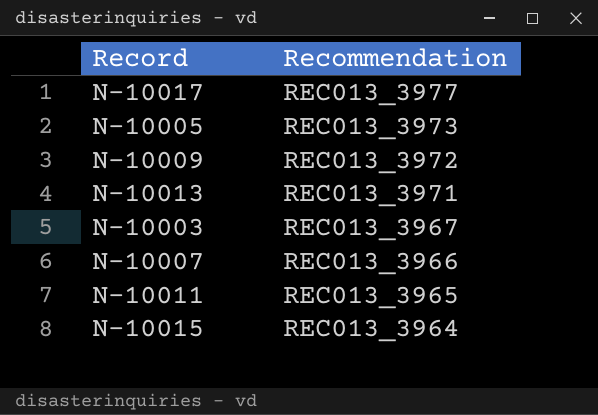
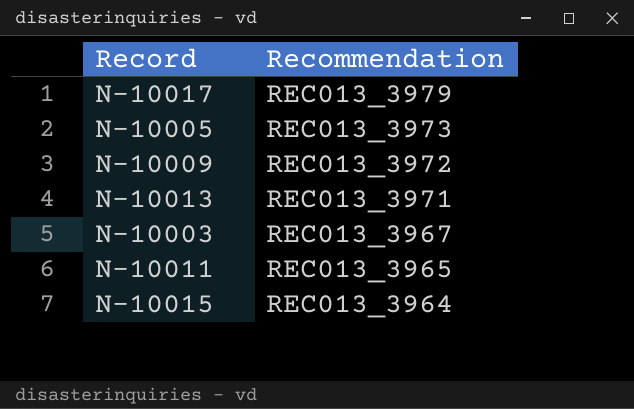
row N-10007: REC013_3966 -> none
N-10017 | Recommendation: REC013_3977 -> REC013_3979

